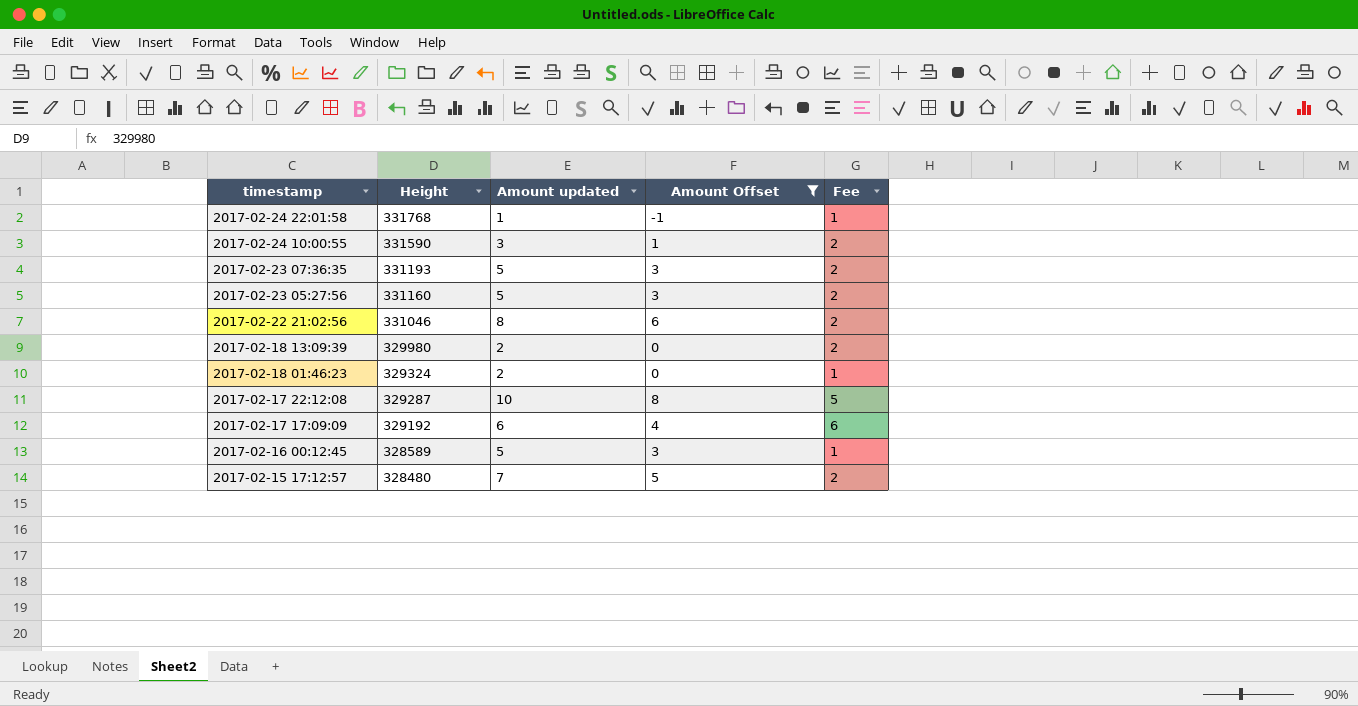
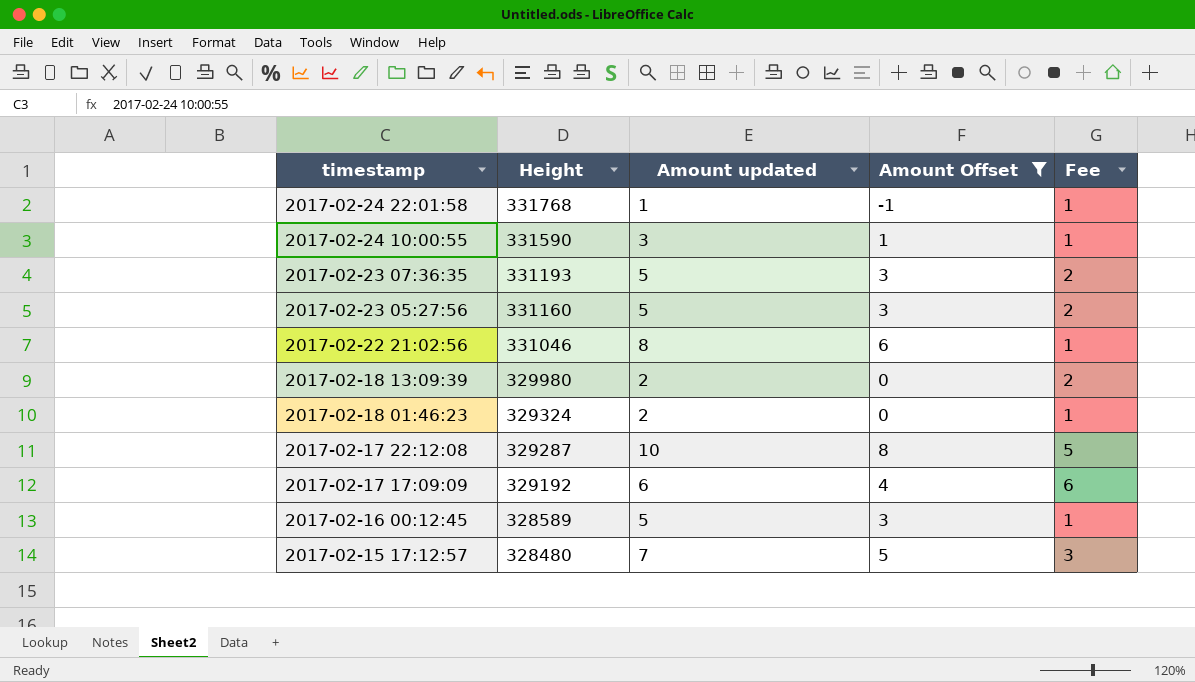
2017-02-24 10:00:55 | Fee: 2 -> 1
2017-02-22 21:02:56 | Fee: 2 -> 1
2017-02-15 17:12:57 | Fee: 2 -> 3

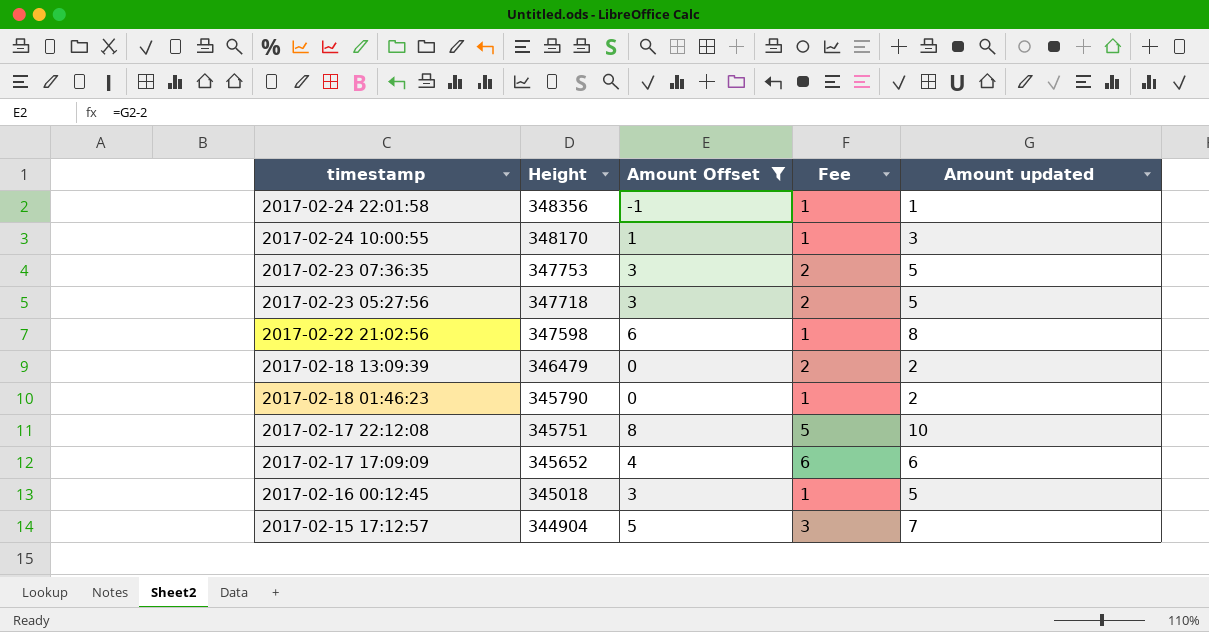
column Amount updated | position: 3 -> 5
2017-02-24 22:01:58 | Height: 331768 -> 348356
2017-02-24 10:00:55 | Height: 331590 -> 348170
2017-02-23 07:36:35 | Height: 331193 -> 347753
2017-02-23 05:27:56 | Height: 331160 -> 347718
2017-02-22 21:02:56 | Height: 331046 -> 347598
2017-02-18 13:09:39 | Height: 329980 -> 346479
2017-02-18 01:46:23 | Height: 329324 -> 345790
2017-02-17 22:12:08 | Height: 329287 -> 345751
2017-02-17 17:09:09 | Height: 329192 -> 345652
2017-02-16 00:12:45 | Height: 328589 -> 345018
2017-02-15 17:12:57 | Height: 328480 -> 344904

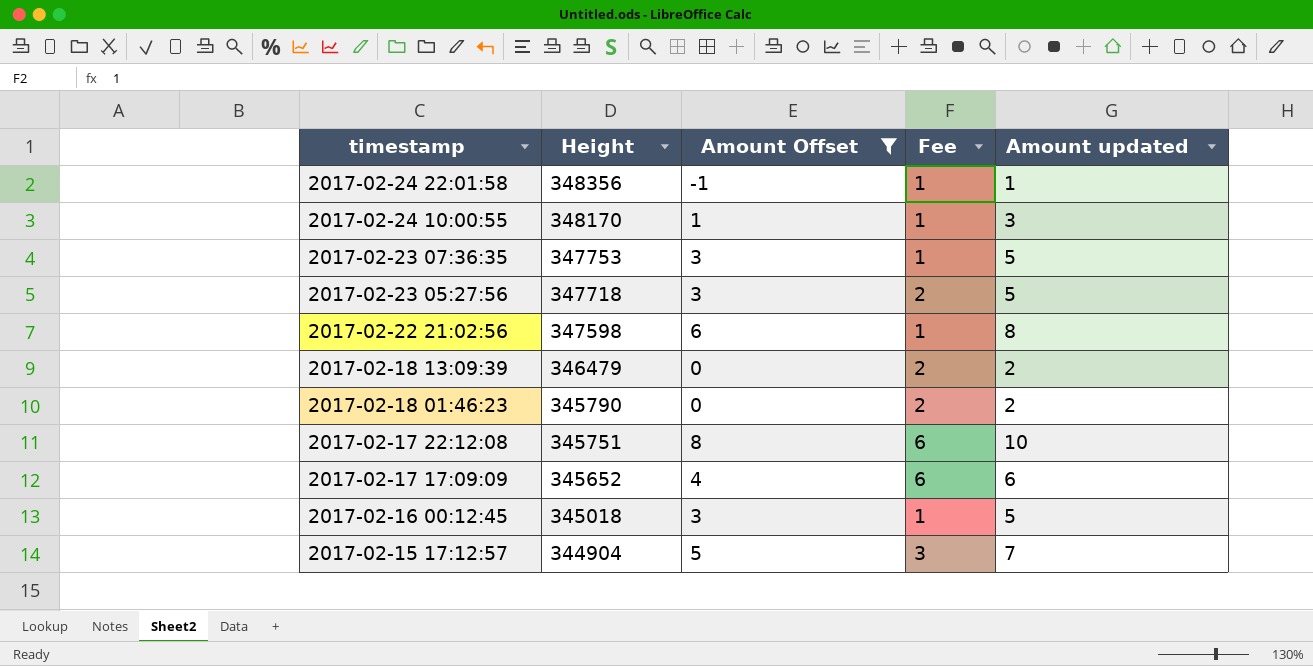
2017-02-23 07:36:35 | Fee: 2 -> 1
2017-02-18 01:46:23 | Fee: 1 -> 2
2017-02-17 22:12:08 | Fee: 5 -> 6

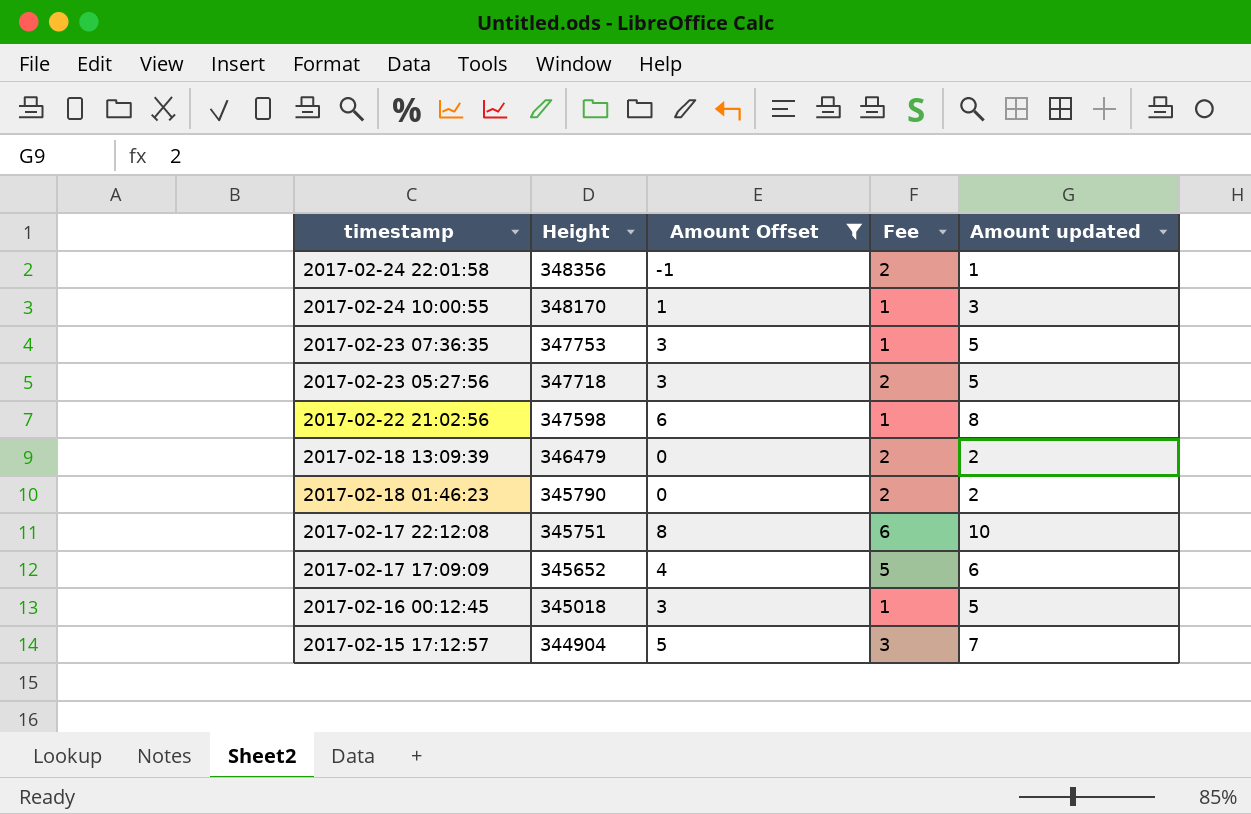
2017-02-24 22:01:58 | Fee: 1 -> 2
2017-02-17 17:09:09 | Fee: 6 -> 5

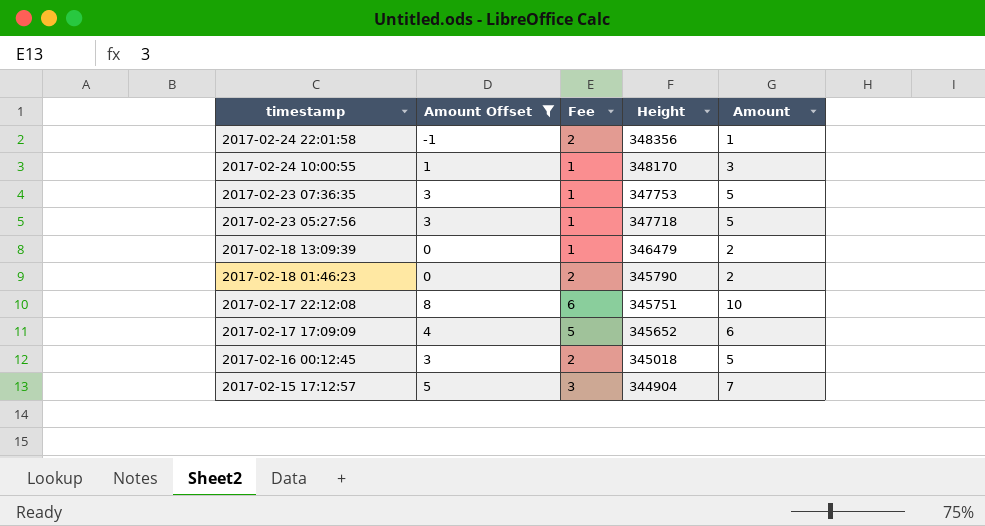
column Height | position: 2 -> 4
column name: Amount updated -> Amount
row 2017-02-22 21:02:56: 347598 | 6 | 1 | 8 -> none
2017-02-23 05:27:56 | Fee: 2 -> 1
2017-02-18 13:09:39 | Fee: 2 -> 1
2017-02-16 00:12:45 | Fee: 1 -> 2

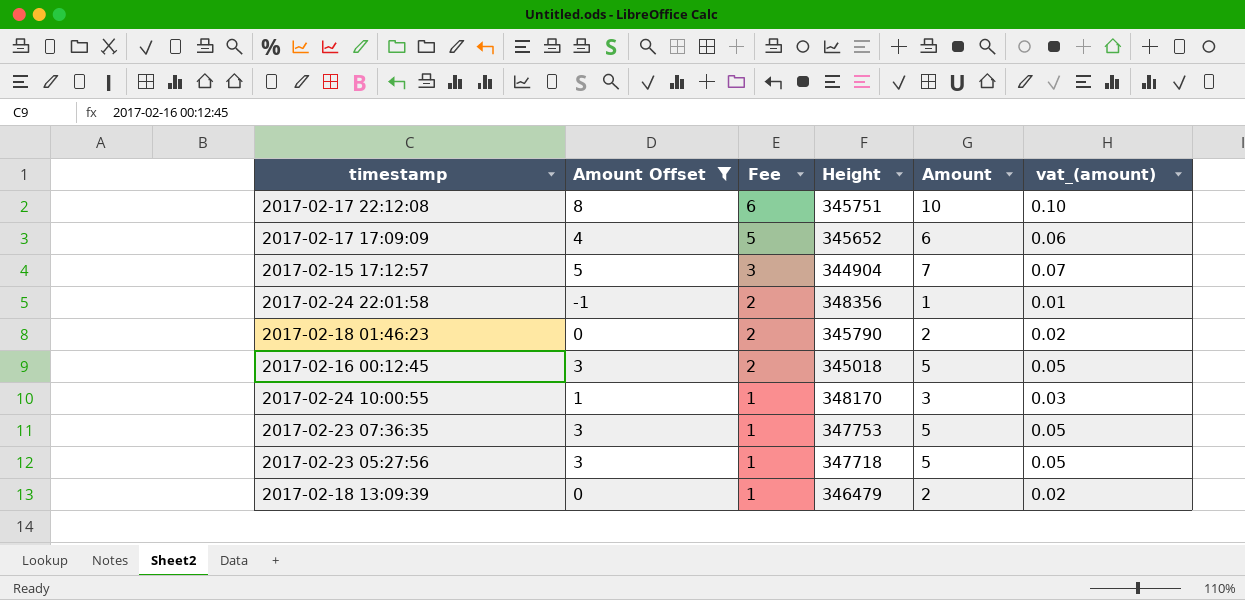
row order: timestamp descending -> Fee descending
column vat_(amount) | formula: none -> [Amount] * 0.01

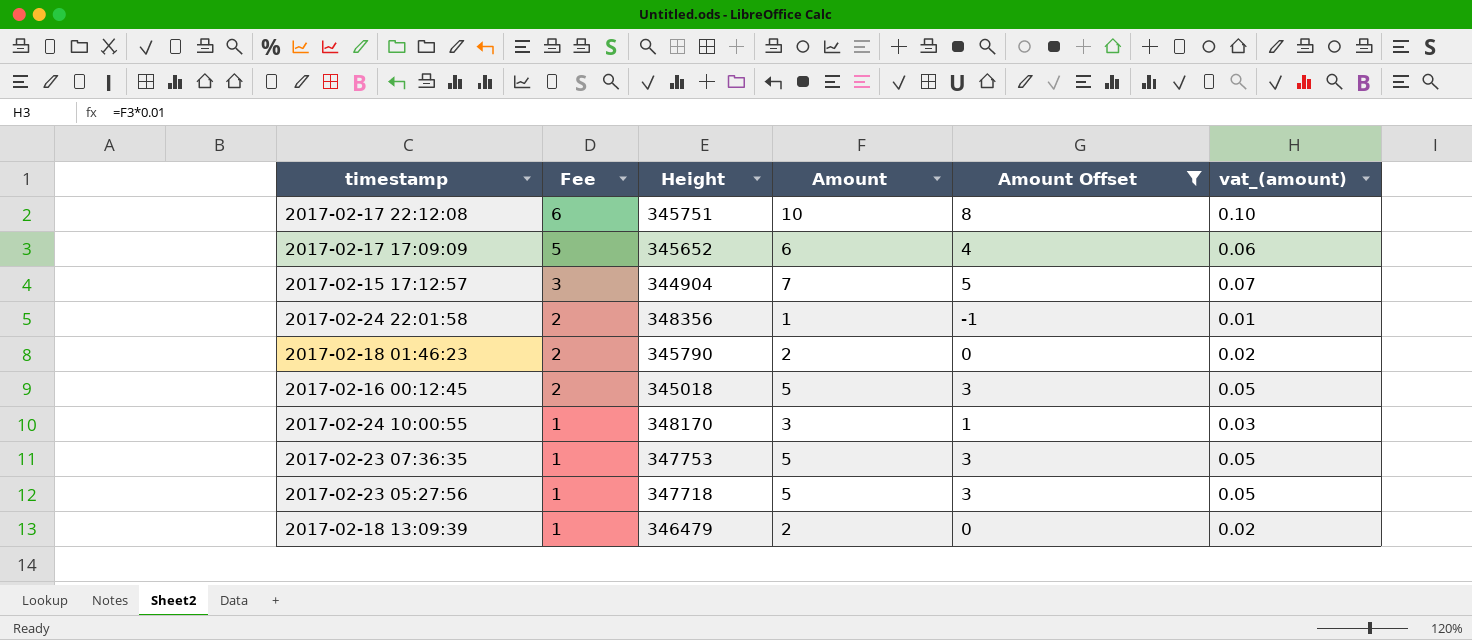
column Amount Offset | position: 2 -> 5

